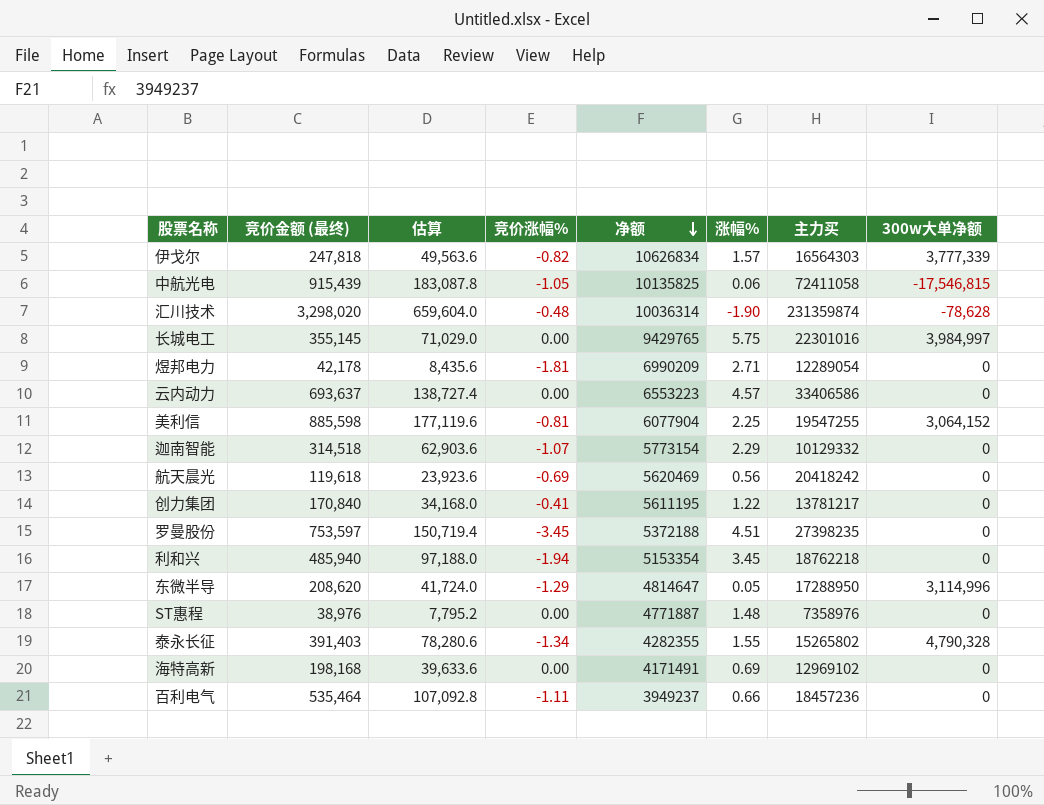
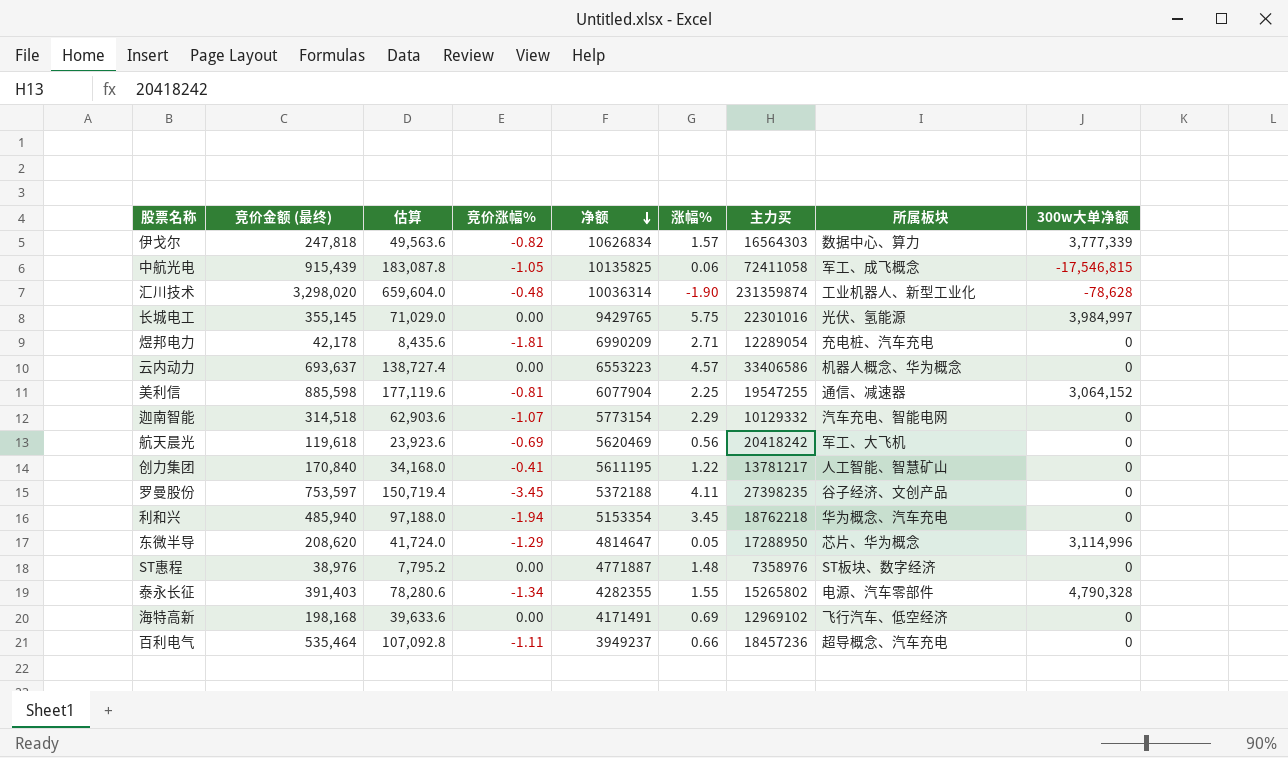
column 所属板块 | position: none -> 8
罗曼股份 | 涨幅%: 4.51 -> 4.11

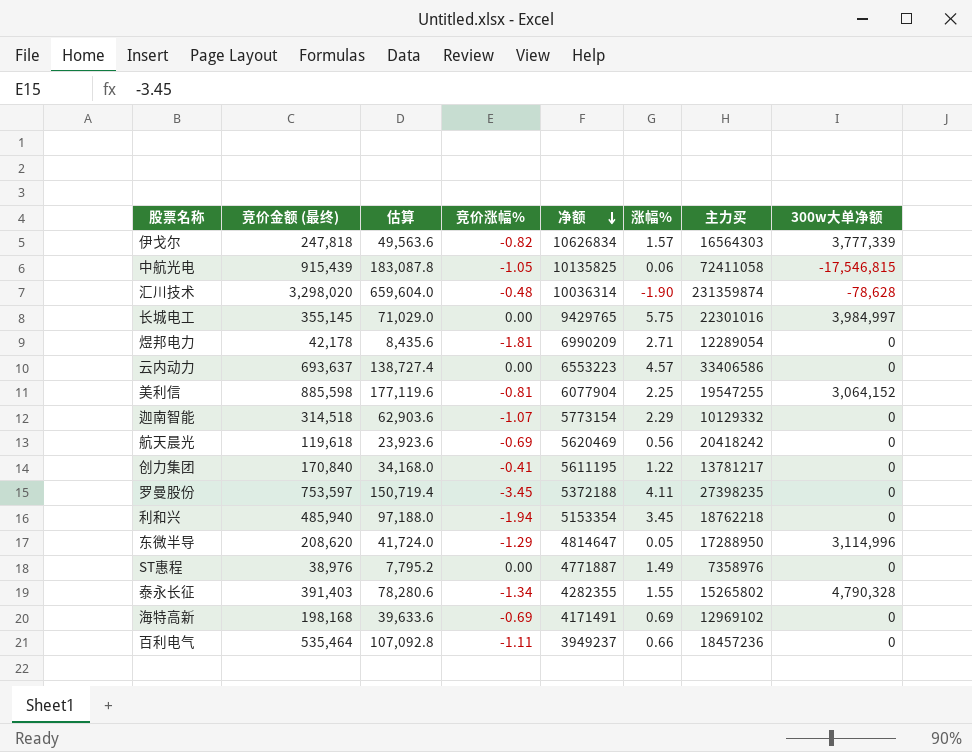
column 所属板块 | position: 8 -> none
ST惠程 | 涨幅%: 1.48 -> 1.49
海特高新 | 竞价涨幅%: 0.00 -> -0.69

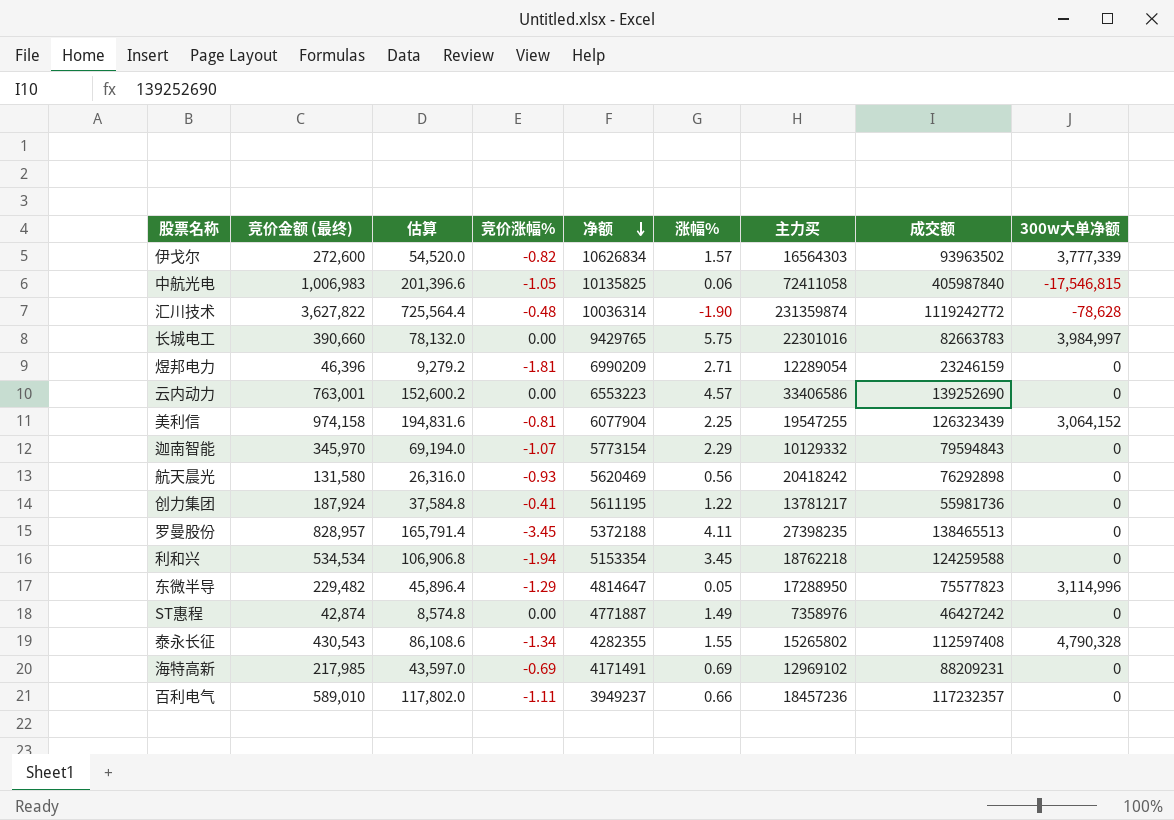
column 成交额 | position: none -> 8
伊戈尔 | 竞价金额 (最终): 247,818 -> 272,600
伊戈尔 | 估算: 49,563.6 -> 54,520.0
中航光电 | 竞价金额 (最终): 915,439 -> 1,006,983
中航光电 | 估算: 183,087.8 -> 201,396.6
汇川技术 | 竞价金额 (最终): 3,298,020 -> 3,627,822
汇川技术 | 估算: 659,604.0 -> 725,564.4
长城电工 | 竞价金额 (最终): 355,145 -> 390,660
长城电工 | 估算: 71,029.0 -> 78,132.0
煜邦电力 | 竞价金额 (最终): 42,178 -> 46,396
煜邦电力 | 估算: 8,435.6 -> 9,279.2
云内动力 | 竞价金额 (最终): 693,637 -> 763,001
云内动力 | 估算: 138,727.4 -> 152,600.2
美利信 | 竞价金额 (最终): 885,598 -> 974,158
美利信 | 估算: 177,119.6 -> 194,831.6
迦南智能 | 竞价金额 (最终): 314,518 -> 345,970
迦南智能 | 估算: 62,903.6 -> 69,194.0
航天晨光 | 竞价金额 (最终): 119,618 -> 131,580
航天晨光 | 估算: 23,923.6 -> 26,316.0
航天晨光 | 竞价涨幅%: -0.69 -> -0.93
创力集团 | 竞价金额 (最终): 170,840 -> 187,924
创力集团 | 估算: 34,168.0 -> 37,584.8
罗曼股份 | 竞价金额 (最终): 753,597 -> 828,957
罗曼股份 | 估算: 150,719.4 -> 165,791.4
利和兴 | 竞价金额 (最终): 485,940 -> 534,534
利和兴 | 估算: 97,188.0 -> 106,906.8
东微半导 | 竞价金额 (最终): 208,620 -> 229,482
东微半导 | 估算: 41,724.0 -> 45,896.4
ST惠程 | 竞价金额 (最终): 38,976 -> 42,874
ST惠程 | 估算: 7,795.2 -> 8,574.8
泰永长征 | 竞价金额 (最终): 391,403 -> 430,543
泰永长征 | 估算: 78,280.6 -> 86,108.6
海特高新 | 竞价金额 (最终): 198,168 -> 217,985
海特高新 | 估算: 39,633.6 -> 43,597.0
百利电气 | 竞价金额 (最终): 535,464 -> 589,010
百利电气 | 估算: 107,092.8 -> 117,802.0

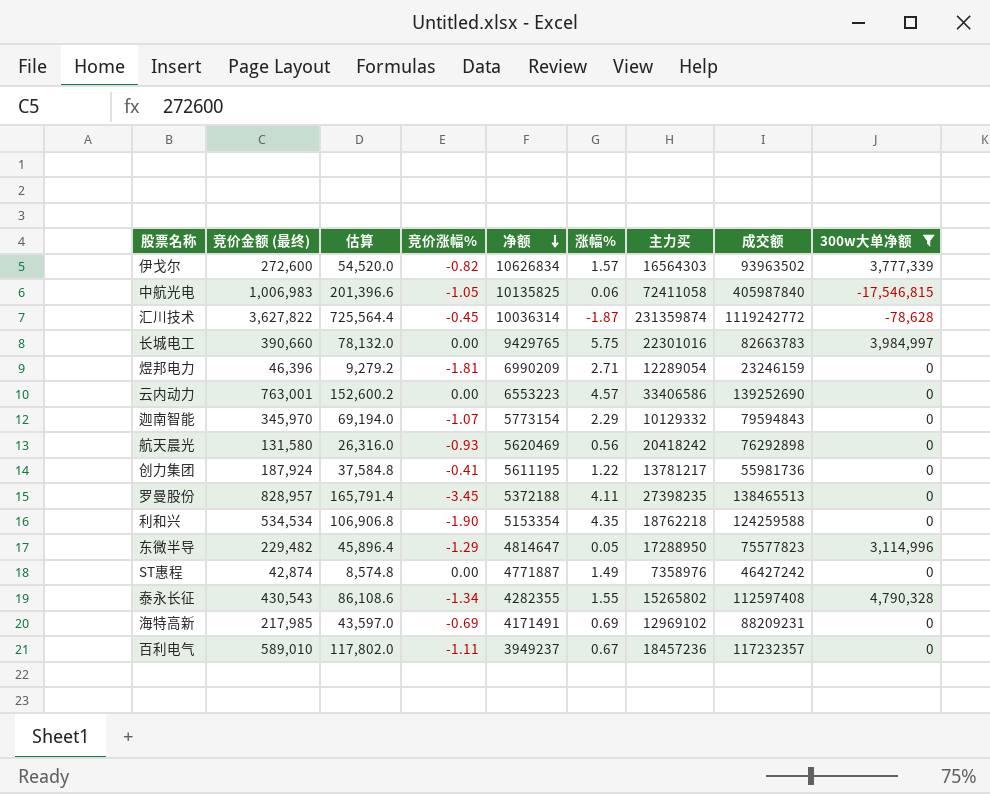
filter: none -> 300w大单净额 != 3,064,152
汇川技术 | 竞价涨幅%: -0.48 -> -0.45
汇川技术 | 涨幅%: -1.90 -> -1.87
利和兴 | 竞价涨幅%: -1.94 -> -1.90
利和兴 | 涨幅%: 3.45 -> 4.35
百利电气 | 涨幅%: 0.66 -> 0.67

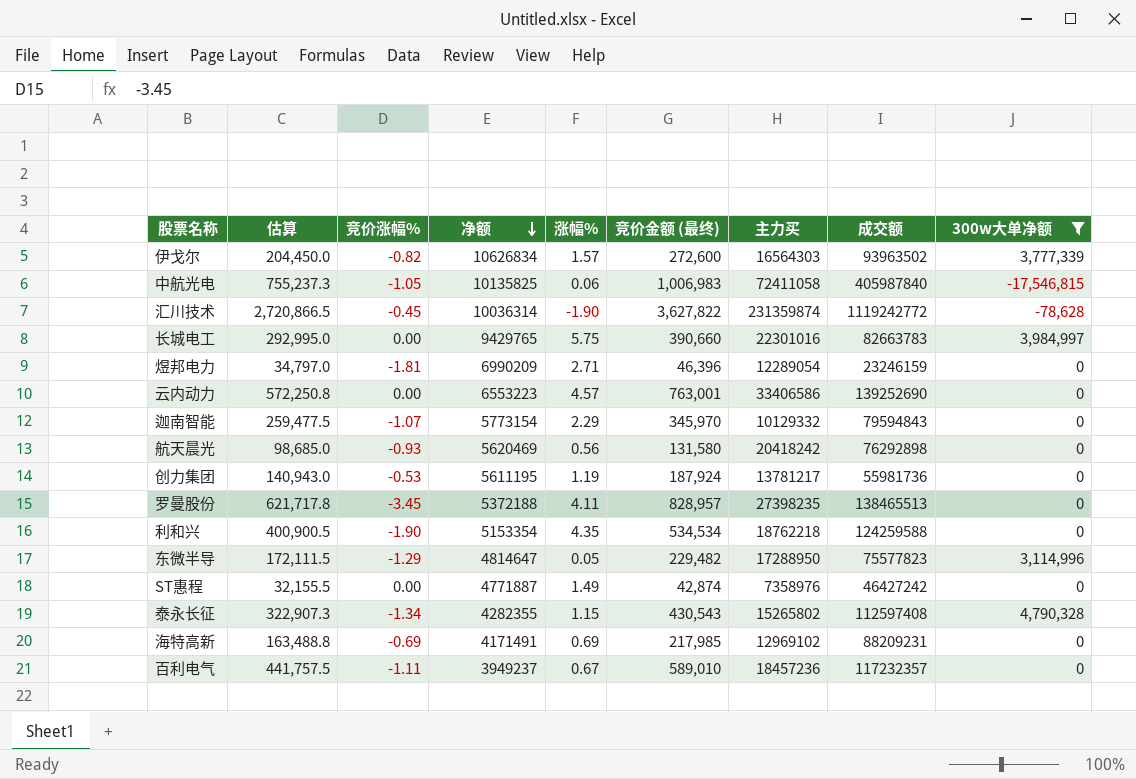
column 估算 | formula: [竞价金额 (最终)] * 0.2 -> [竞价金额 (最终)] * 0.75
column 竞价金额 (最终) | position: 2 -> 6
汇川技术 | 涨幅%: -1.87 -> -1.90
创力集团 | 竞价涨幅%: -0.41 -> -0.53
创力集团 | 涨幅%: 1.22 -> 1.19
泰永长征 | 涨幅%: 1.55 -> 1.15

